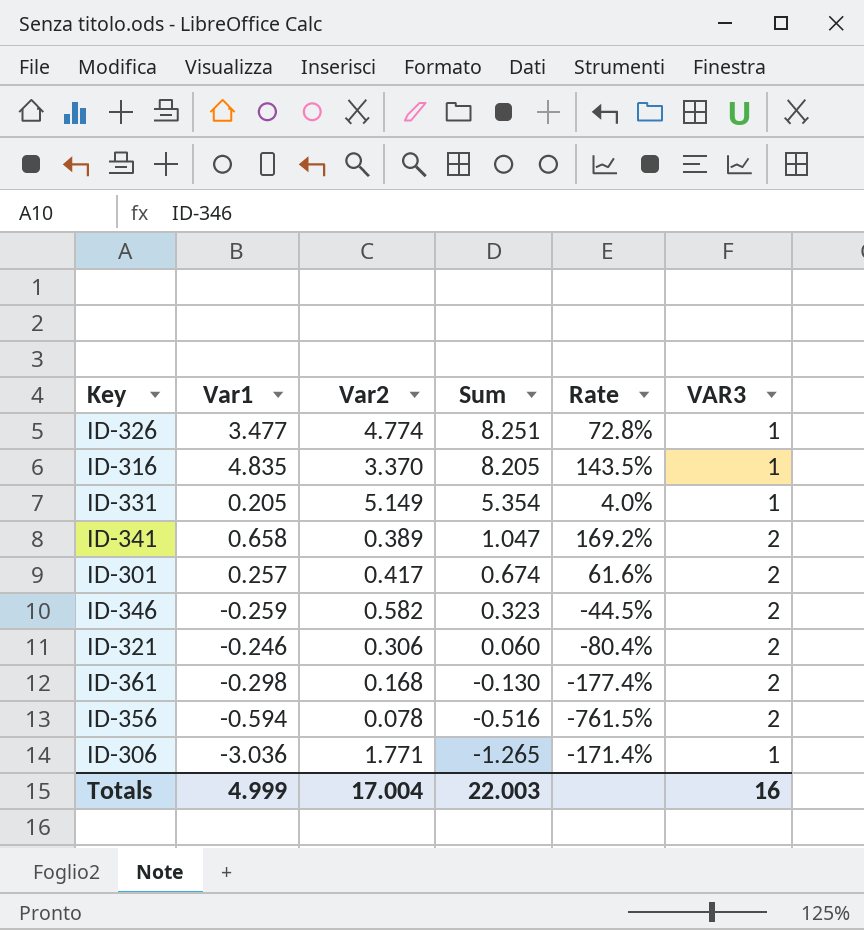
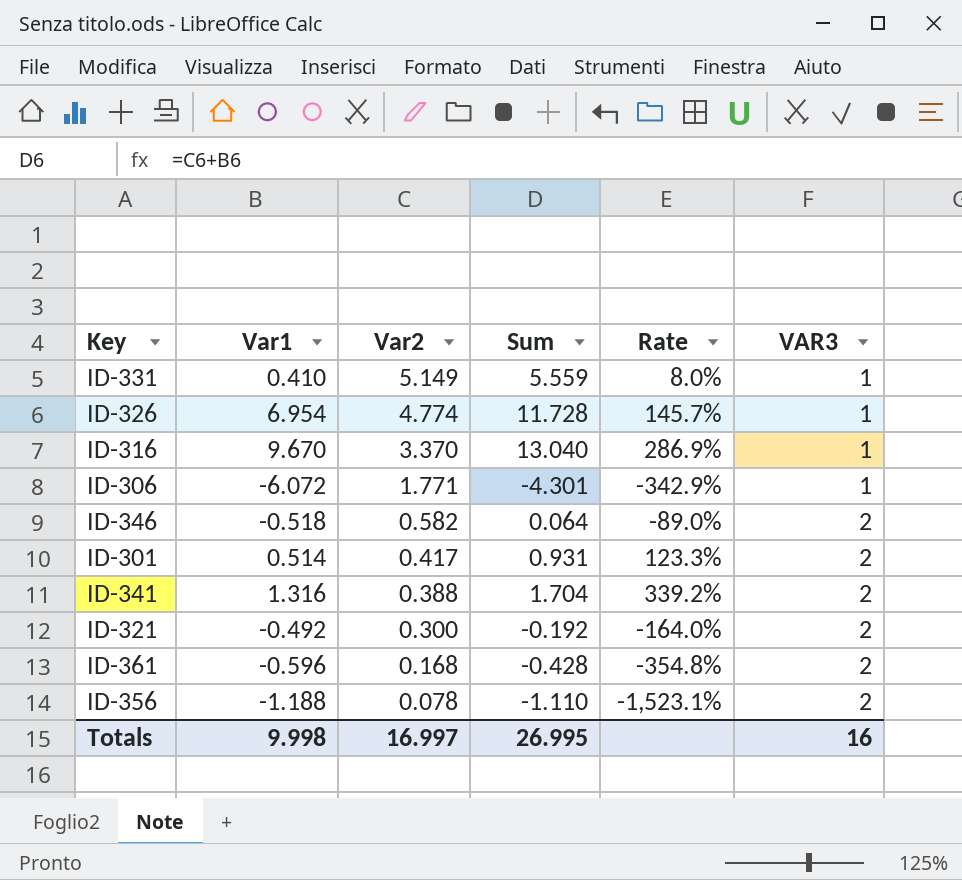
row order: Sum descending -> Var2 descending
ID-331 | Var1: 0.205 -> 0.410
ID-331 | Sum: 5.354 -> 5.559
ID-331 | Rate: 4.0% -> 8.0%
ID-326 | Var1: 3.477 -> 6.954
ID-326 | Sum: 8.251 -> 11.728
ID-326 | Rate: 72.8% -> 145.7%
ID-316 | Var1: 4.835 -> 9.670
ID-316 | Sum: 8.205 -> 13.040
ID-316 | Rate: 143.5% -> 286.9%
ID-306 | Var1: -3.036 -> -6.072
ID-306 | Sum: -1.265 -> -4.301
ID-306 | Rate: -171.4% -> -342.9%
ID-346 | Var1: -0.259 -> -0.518
ID-346 | Sum: 0.323 -> 0.064
ID-346 | Rate: -44.5% -> -89.0%
ID-301 | Var1: 0.257 -> 0.514
ID-301 | Sum: 0.674 -> 0.931
ID-301 | Rate: 61.6% -> 123.3%
ID-341 | Var1: 0.658 -> 1.316
ID-341 | Var2: 0.389 -> 0.388
ID-341 | Sum: 1.047 -> 1.704
ID-341 | Rate: 169.2% -> 339.2%
ID-321 | Var1: -0.246 -> -0.492
ID-321 | Var2: 0.306 -> 0.300
ID-321 | Sum: 0.060 -> -0.192
ID-321 | Rate: -80.4% -> -164.0%
ID-361 | Var1: -0.298 -> -0.596
ID-361 | Sum: -0.130 -> -0.428
ID-361 | Rate: -177.4% -> -354.8%
ID-356 | Var1: -0.594 -> -1.188
ID-356 | Sum: -0.516 -> -1.110
ID-356 | Rate: -761.5% -> -1,523.1%
Totals | Var1: 4.999 -> 9.998
Totals | Var2: 17.004 -> 16.997
Totals | Sum: 22.003 -> 26.995

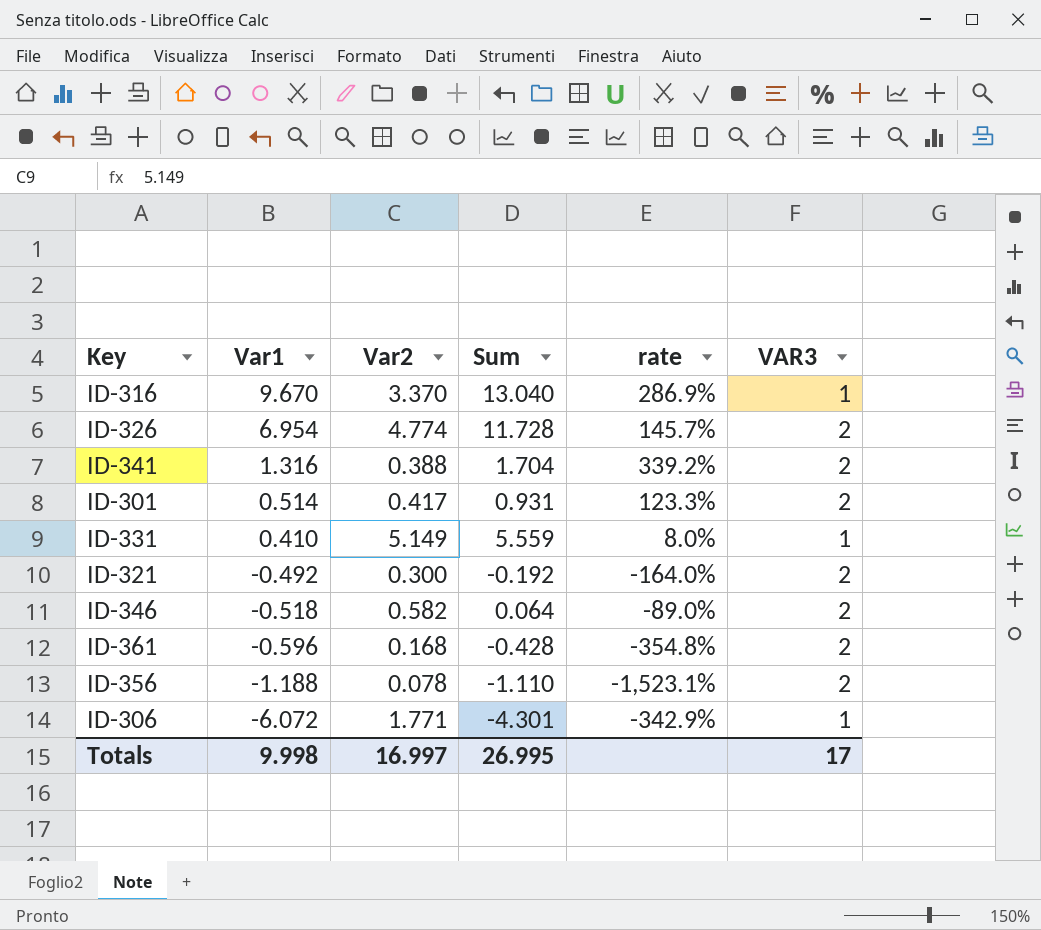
row order: Var2 descending -> Var1 descending
column name: Rate -> rate
ID-326 | VAR3: 1 -> 2
Totals | VAR3: 16 -> 17

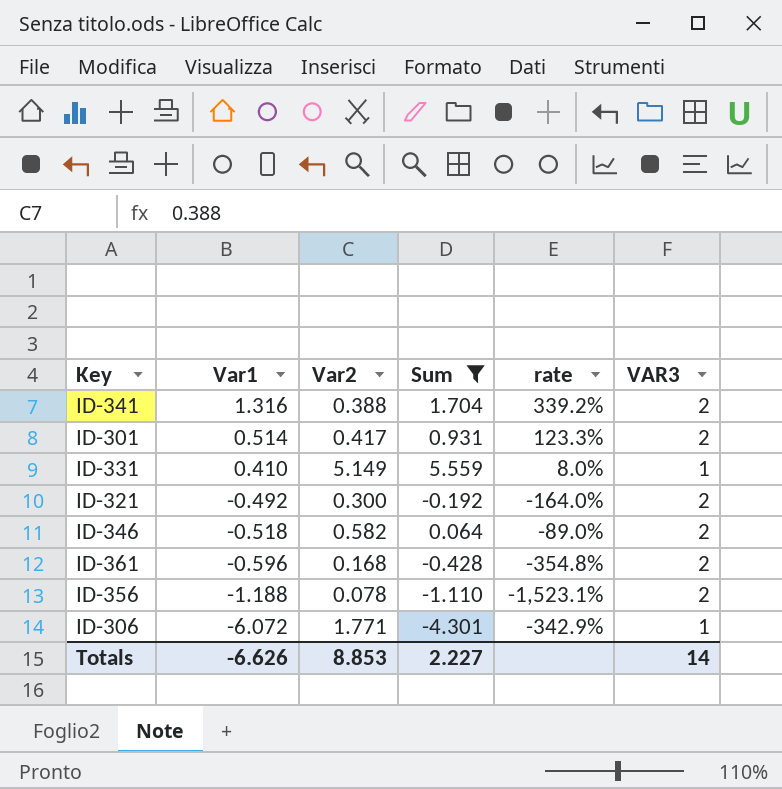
filter: none -> Sum <= 5.559
Totals | Var1: 9.998 -> -6.626
Totals | Var2: 16.997 -> 8.853
Totals | Sum: 26.995 -> 2.227
Totals | VAR3: 17 -> 14

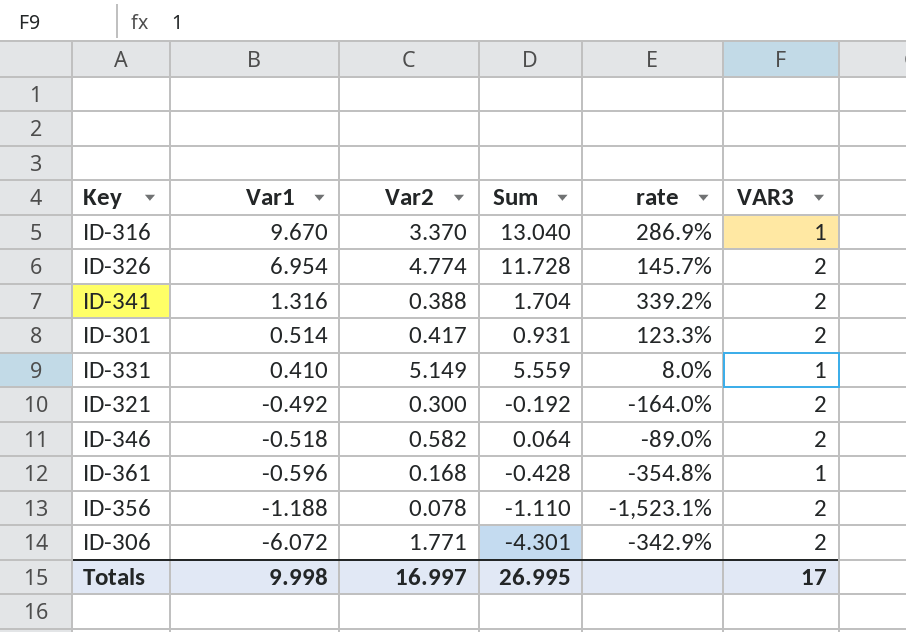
filter: Sum <= 5.559 -> none
ID-361 | VAR3: 2 -> 1
ID-306 | VAR3: 1 -> 2
Totals | Var1: -6.626 -> 9.998
Totals | Var2: 8.853 -> 16.997
Totals | Sum: 2.227 -> 26.995
Totals | VAR3: 14 -> 17

